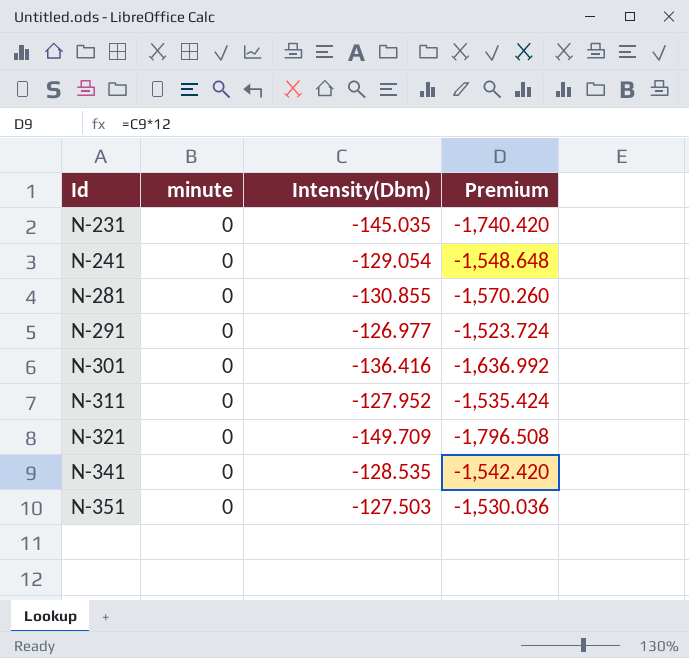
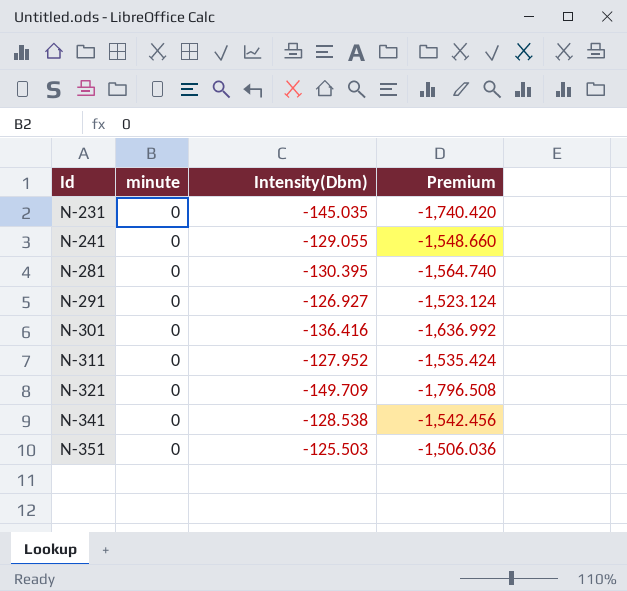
N-241 | Intensity(Dbm): -129.054 -> -129.055
N-241 | Premium: -1,548.648 -> -1,548.660
N-281 | Intensity(Dbm): -130.855 -> -130.395
N-281 | Premium: -1,570.260 -> -1,564.740
N-291 | Intensity(Dbm): -126.977 -> -126.927
N-291 | Premium: -1,523.724 -> -1,523.124
N-341 | Intensity(Dbm): -128.535 -> -128.538
N-341 | Premium: -1,542.420 -> -1,542.456
N-351 | Intensity(Dbm): -127.503 -> -125.503
N-351 | Premium: -1,530.036 -> -1,506.036

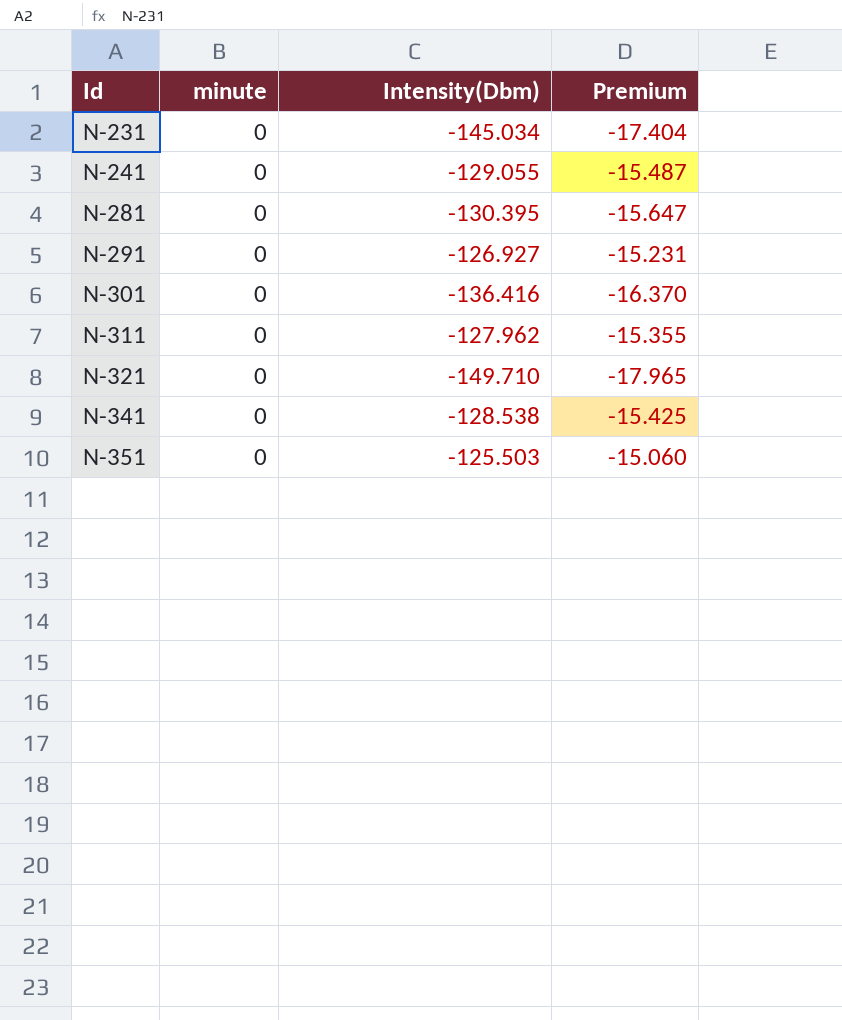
column Premium | formula: [Intensity(Dbm)] * 12 -> [Intensity(Dbm)] * 0.12
N-231 | Intensity(Dbm): -145.035 -> -145.034
N-311 | Intensity(Dbm): -127.952 -> -127.962
N-321 | Intensity(Dbm): -149.709 -> -149.710

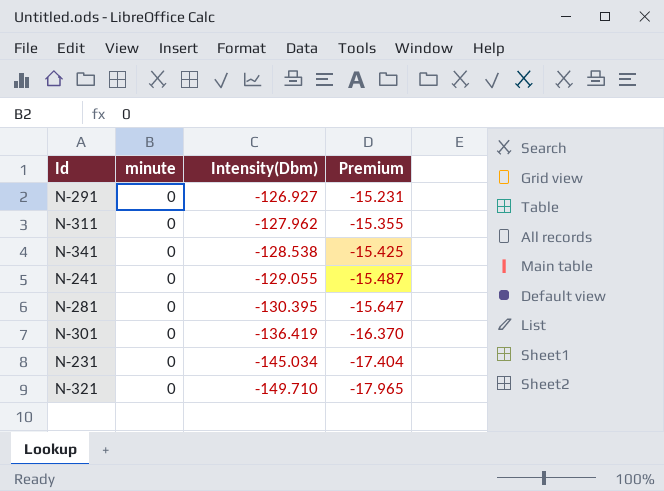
row order: Id ascending -> Intensity(Dbm) descending
row N-351: 0 | -125.503 | -15.060 -> none
N-301 | Intensity(Dbm): -136.416 -> -136.419

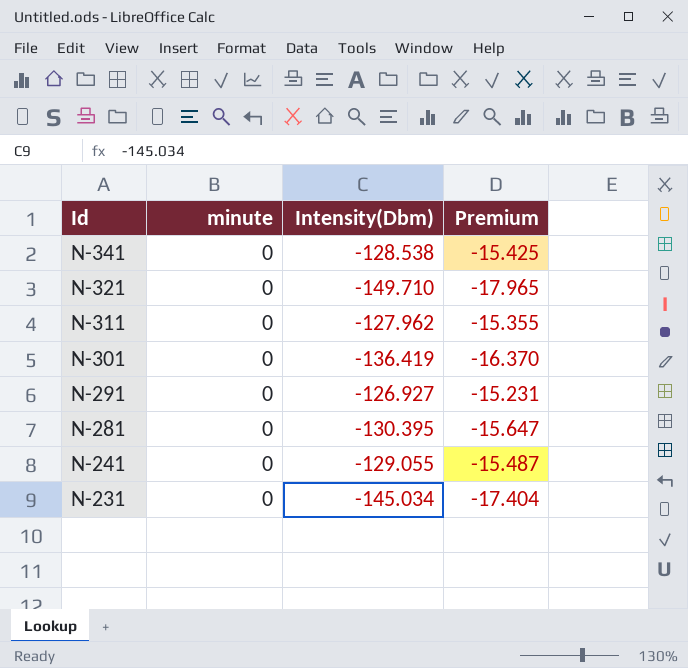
row order: Intensity(Dbm) descending -> Id descending

